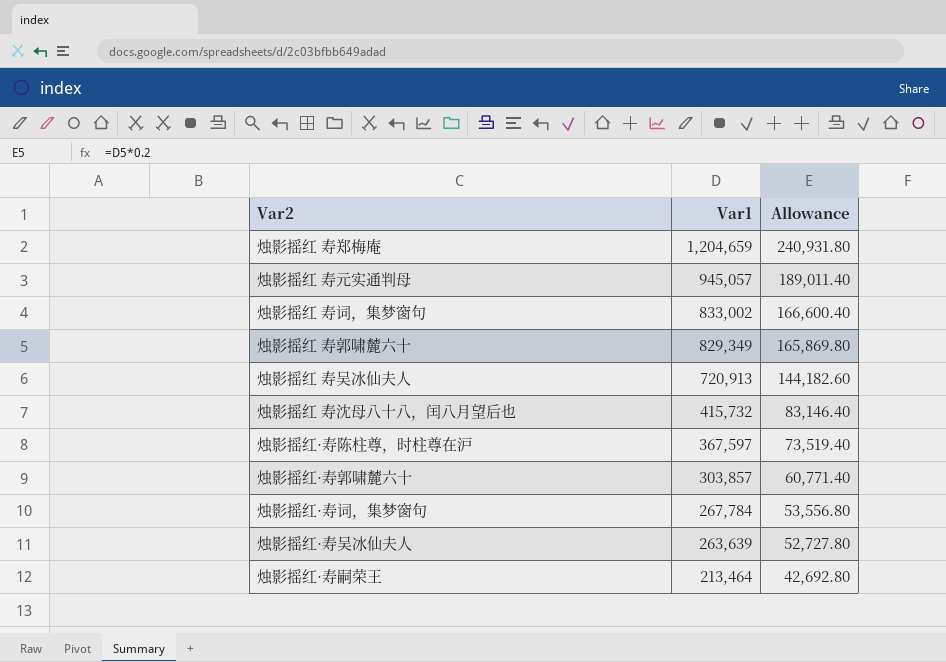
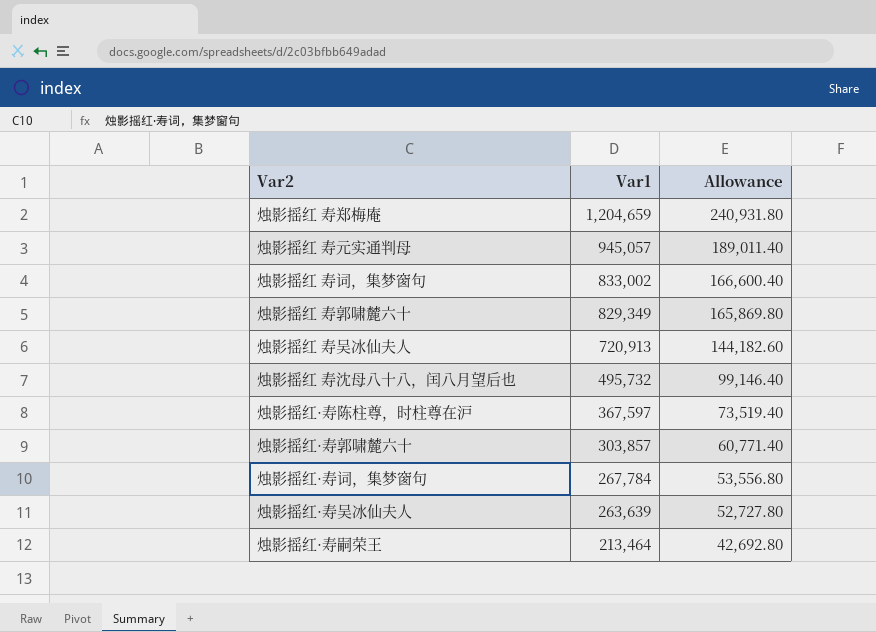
烛影摇红 寿沈母八十八，闰八月望后也 | Var1: 415,732 -> 495,732
烛影摇红 寿沈母八十八，闰八月望后也 | Allowance: 83,146.40 -> 99,146.40

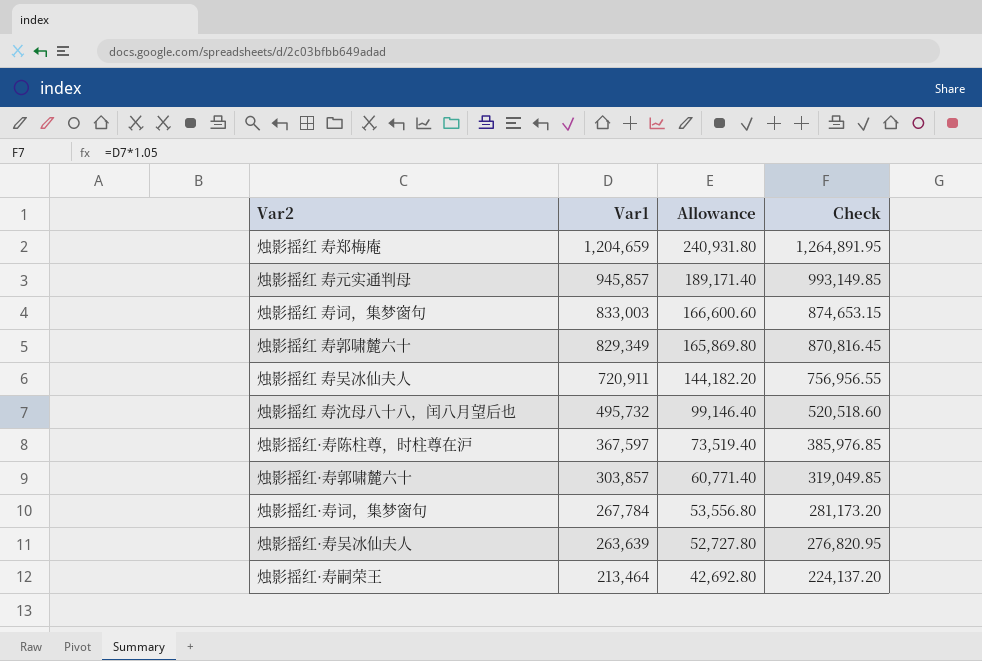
column Check | formula: none -> [Var1] * 1.05
烛影摇红 寿元实通判母 | Var1: 945,057 -> 945,857
烛影摇红 寿元实通判母 | Allowance: 189,011.40 -> 189,171.40
烛影摇红 寿词，集梦窗句 | Var1: 833,002 -> 833,003
烛影摇红 寿词，集梦窗句 | Allowance: 166,600.40 -> 166,600.60
烛影摇红 寿吴冰仙夫人 | Var1: 720,913 -> 720,911
烛影摇红 寿吴冰仙夫人 | Allowance: 144,182.60 -> 144,182.20

